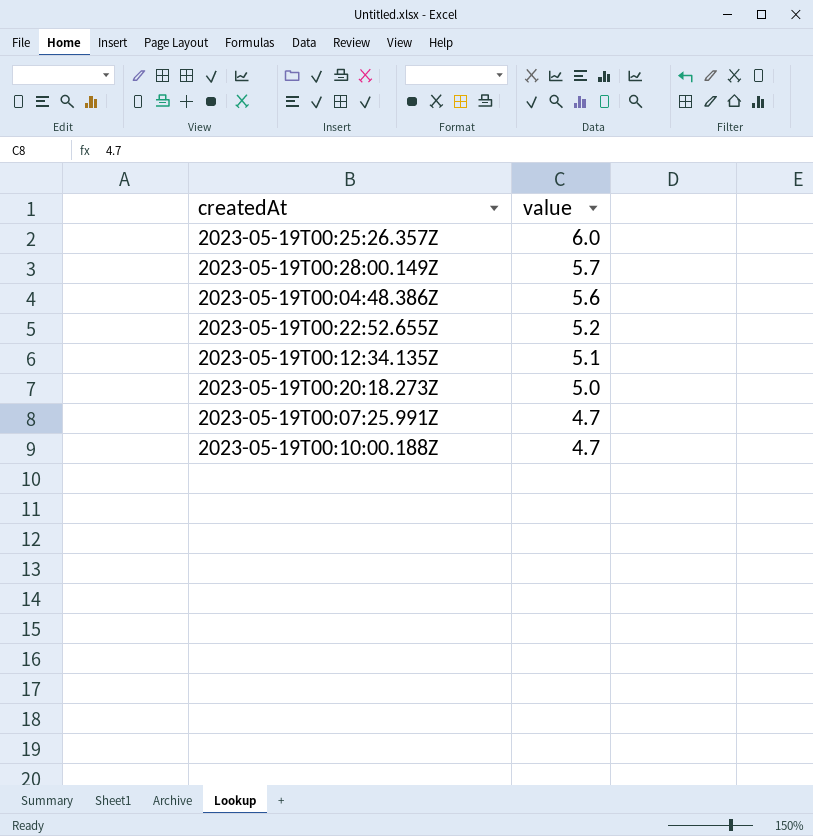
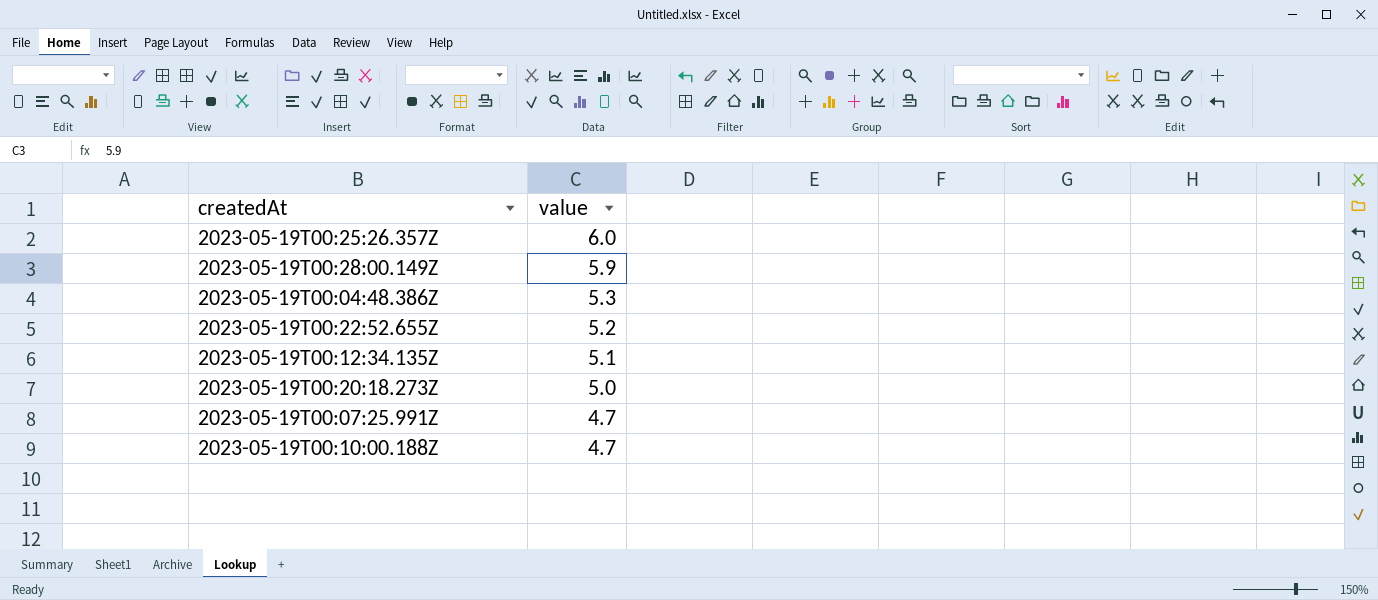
2023-05-19T00:28:00.149Z | value: 5.7 -> 5.9
2023-05-19T00:04:48.386Z | value: 5.6 -> 5.3

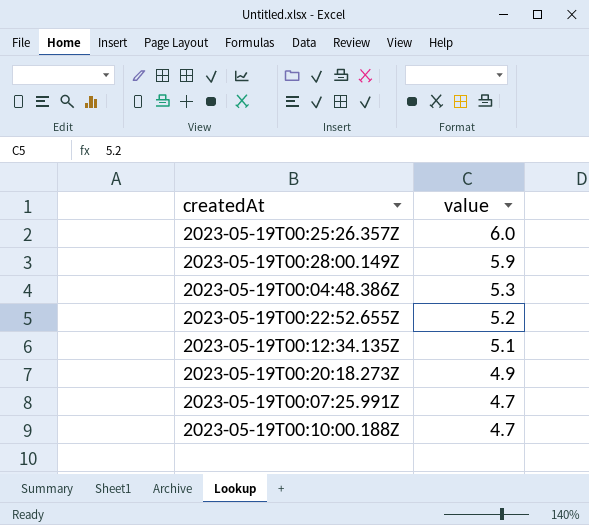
2023-05-19T00:20:18.273Z | value: 5.0 -> 4.9

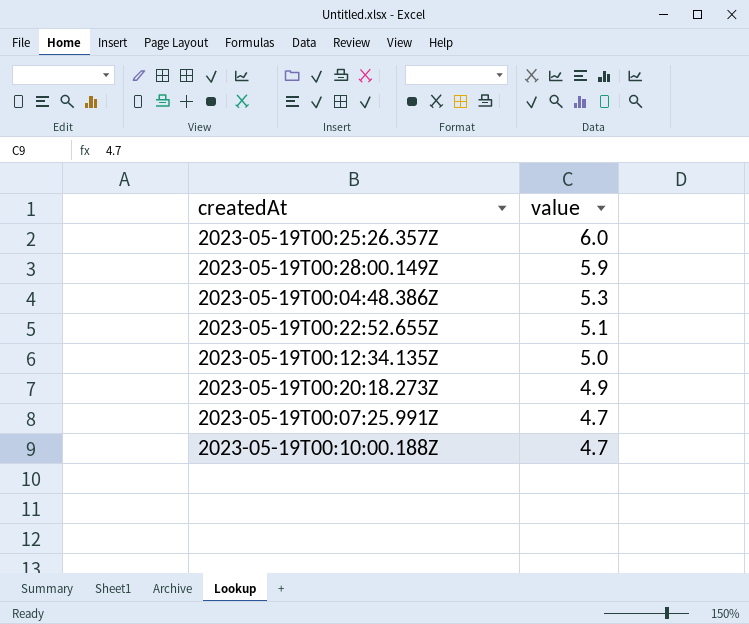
2023-05-19T00:22:52.655Z | value: 5.2 -> 5.1
2023-05-19T00:12:34.135Z | value: 5.1 -> 5.0

